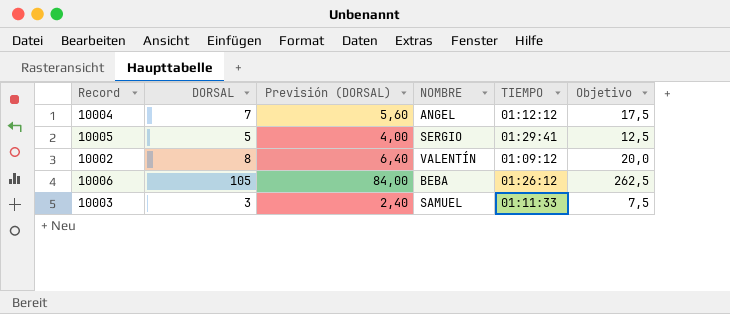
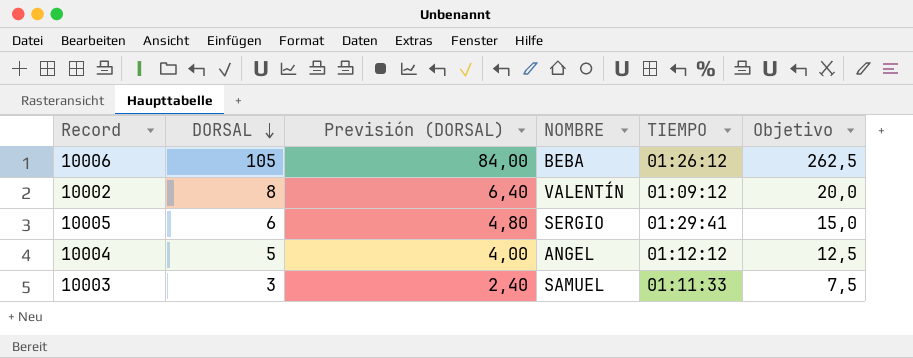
row order: none -> DORSAL descending
10005 | DORSAL: 5 -> 6
10005 | Previsión (DORSAL): 4,00 -> 4,80
10005 | Objetivo: 12,5 -> 15,0
10004 | DORSAL: 7 -> 5
10004 | Previsión (DORSAL): 5,60 -> 4,00
10004 | Objetivo: 17,5 -> 12,5

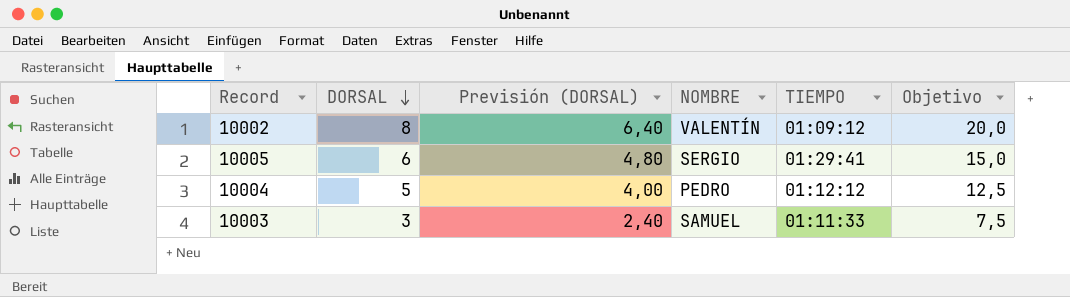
row 10006: 105 | 84,00 | BEBA | 01:26:12 | 262,5 -> none
10004 | NOMBRE: ANGEL -> PEDRO

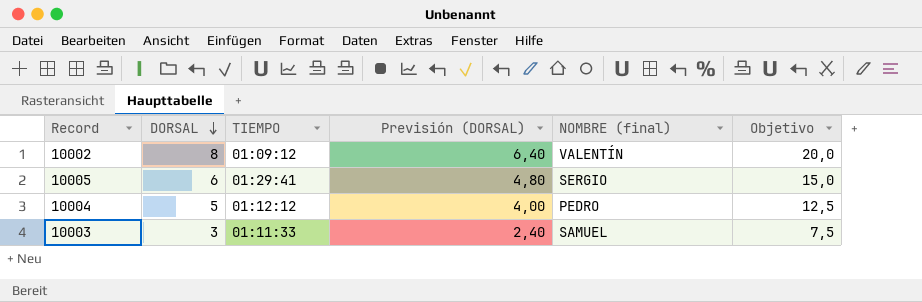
column TIEMPO | position: 5 -> 3
column name: NOMBRE -> NOMBRE (final)

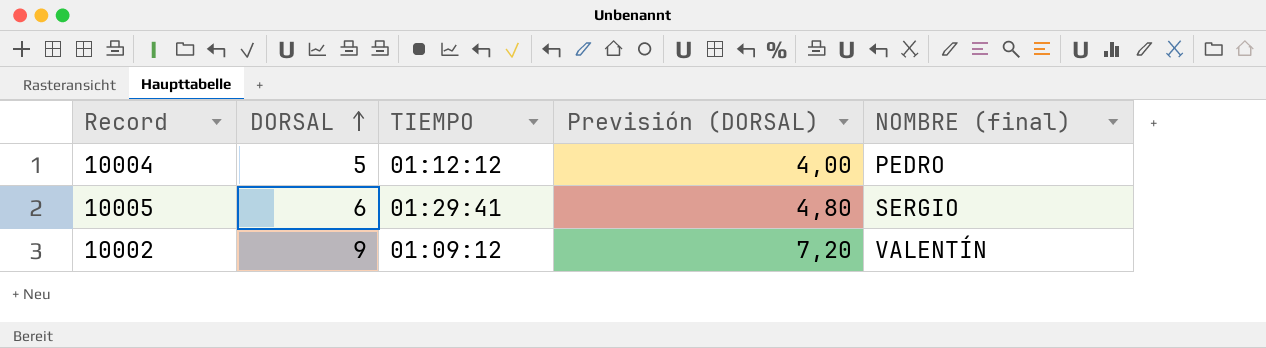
row order: DORSAL descending -> DORSAL ascending
column Objetivo | formula: [DORSAL] * 2,5 -> none
row 10003: 3 | 01:11:33 | 2,40 | SAMUEL | 7,5 -> none
10002 | DORSAL: 8 -> 9
10002 | Previsión (DORSAL): 6,40 -> 7,20

